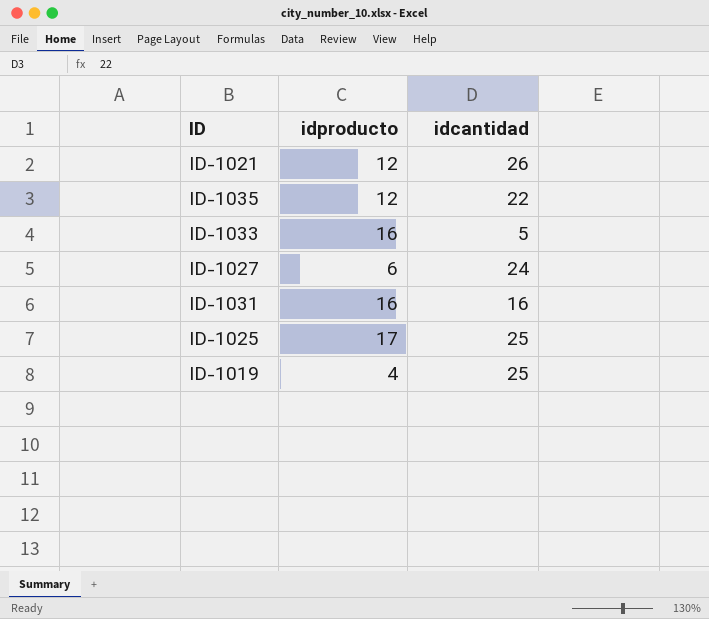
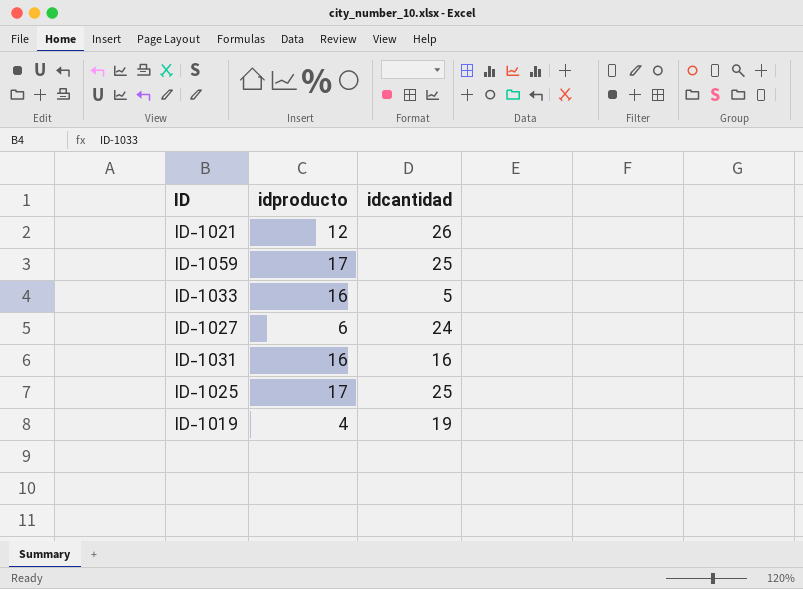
row ID-1035: 12 | 22 -> none
row ID-1059: none -> 17 | 25
ID-1019 | idcantidad: 25 -> 19

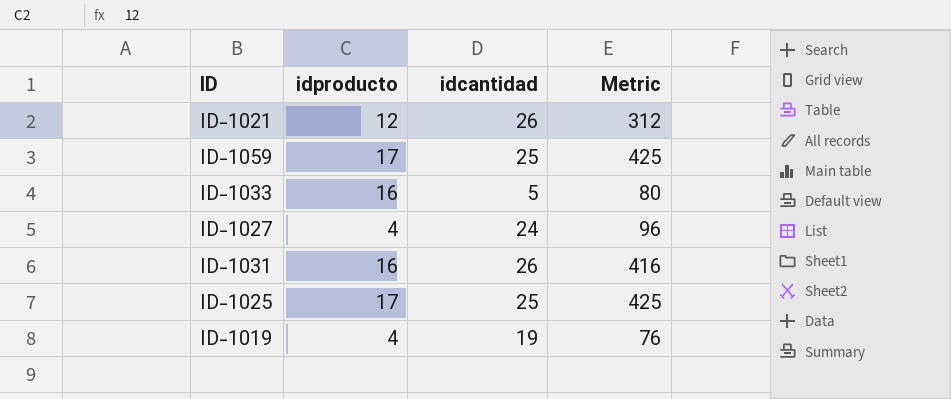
column Metric | formula: none -> [idproducto] * [idcantidad]
ID-1027 | idproducto: 6 -> 4
ID-1031 | idcantidad: 16 -> 26

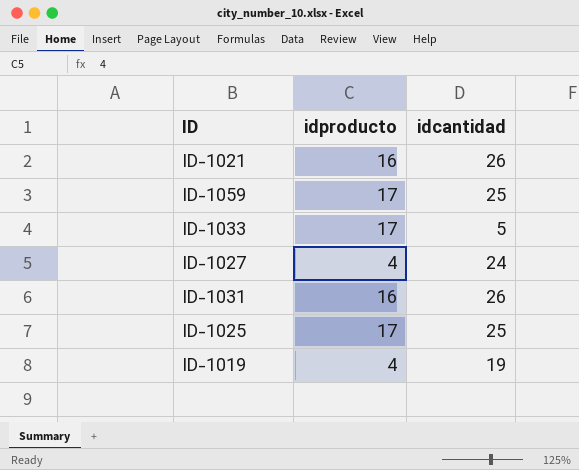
column Metric | formula: [idproducto] * [idcantidad] -> none
ID-1021 | idproducto: 12 -> 16
ID-1033 | idproducto: 16 -> 17

